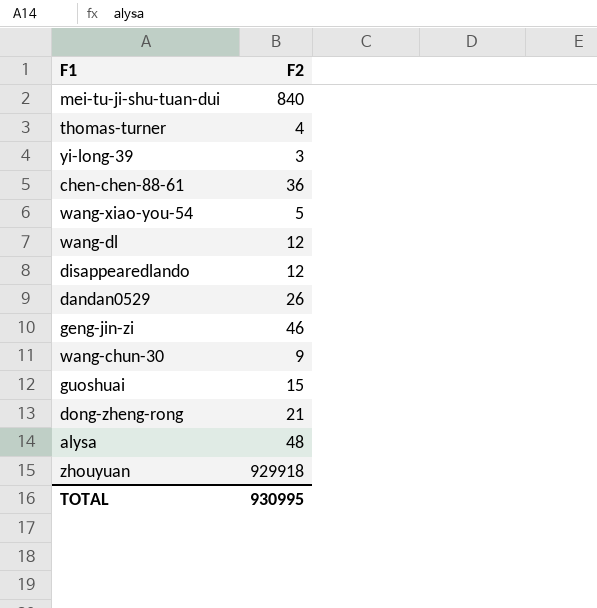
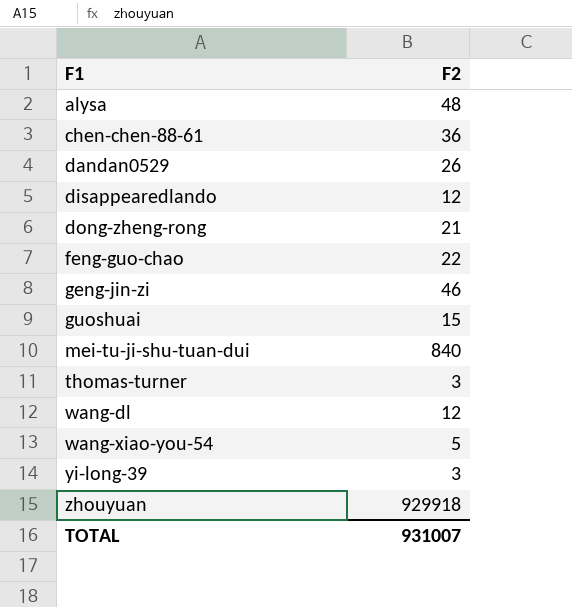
row order: none -> F1 ascending
row wang-chun-30: 9 -> none
row feng-guo-chao: none -> 22
thomas-turner | F2: 4 -> 3
TOTAL | F2: 930995 -> 931007

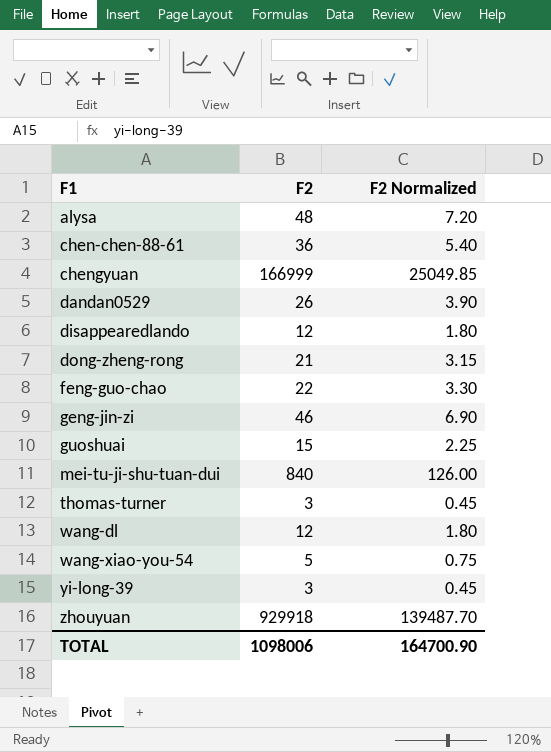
column F2 Normalized | formula: none -> [F2] * 0.15
row chengyuan: none -> 166999 | 25049.85
TOTAL | F2: 931007 -> 1098006

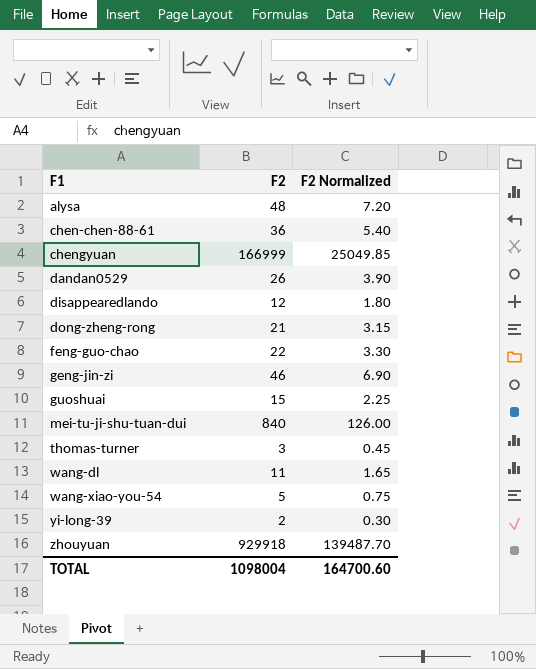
wang-dl | F2: 12 -> 11
wang-dl | F2 Normalized: 1.80 -> 1.65
yi-long-39 | F2: 3 -> 2
yi-long-39 | F2 Normalized: 0.45 -> 0.30
TOTAL | F2: 1098006 -> 1098004
TOTAL | F2 Normalized: 164700.90 -> 164700.60

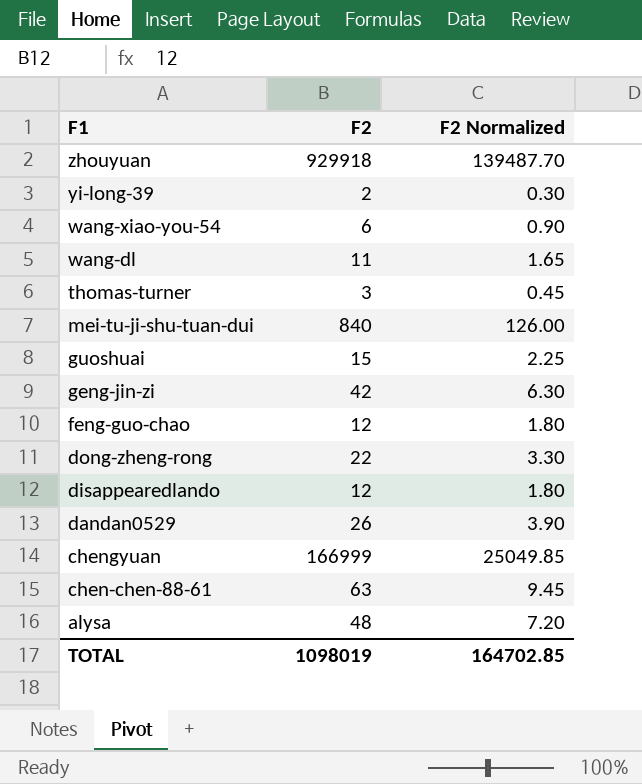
row order: F1 ascending -> F1 descending
wang-xiao-you-54 | F2: 5 -> 6
wang-xiao-you-54 | F2 Normalized: 0.75 -> 0.90
geng-jin-zi | F2: 46 -> 42
geng-jin-zi | F2 Normalized: 6.90 -> 6.30
feng-guo-chao | F2: 22 -> 12
feng-guo-chao | F2 Normalized: 3.30 -> 1.80
dong-zheng-rong | F2: 21 -> 22
dong-zheng-rong | F2 Normalized: 3.15 -> 3.30
chen-chen-88-61 | F2: 36 -> 63
chen-chen-88-61 | F2 Normalized: 5.40 -> 9.45
TOTAL | F2: 1098004 -> 1098019
TOTAL | F2 Normalized: 164700.60 -> 164702.85

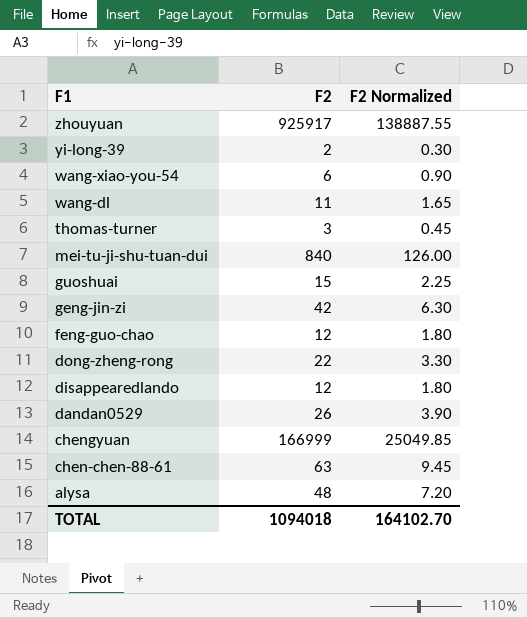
zhouyuan | F2: 929918 -> 925917
zhouyuan | F2 Normalized: 139487.70 -> 138887.55
TOTAL | F2: 1098019 -> 1094018
TOTAL | F2 Normalized: 164702.85 -> 164102.70

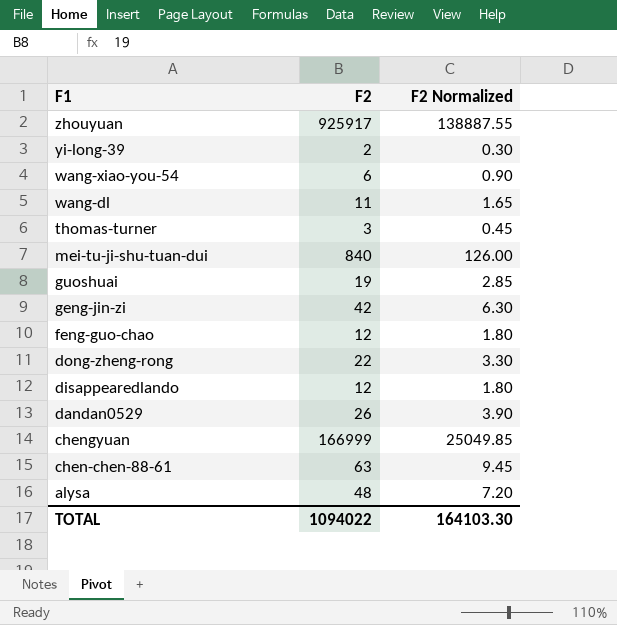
guoshuai | F2: 15 -> 19
guoshuai | F2 Normalized: 2.25 -> 2.85
TOTAL | F2: 1094018 -> 1094022
TOTAL | F2 Normalized: 164102.70 -> 164103.30

